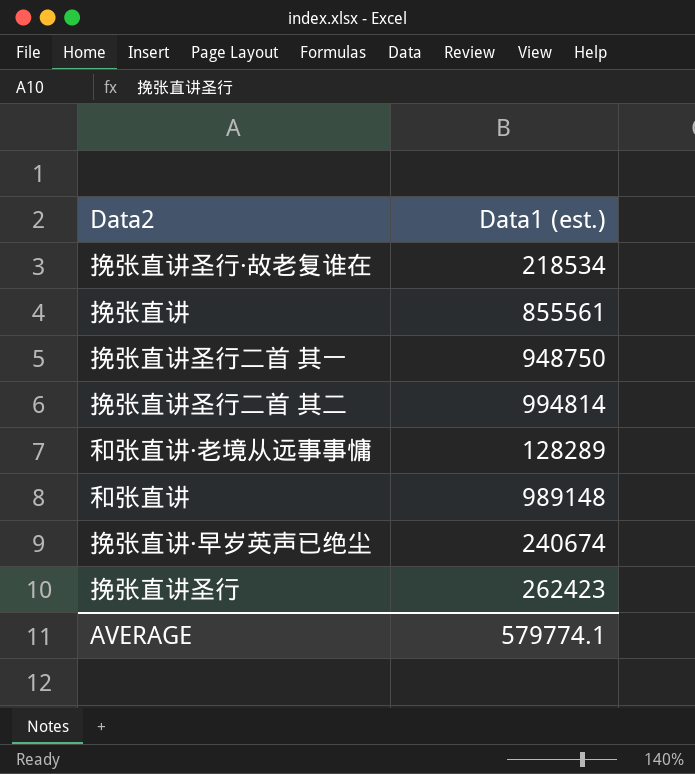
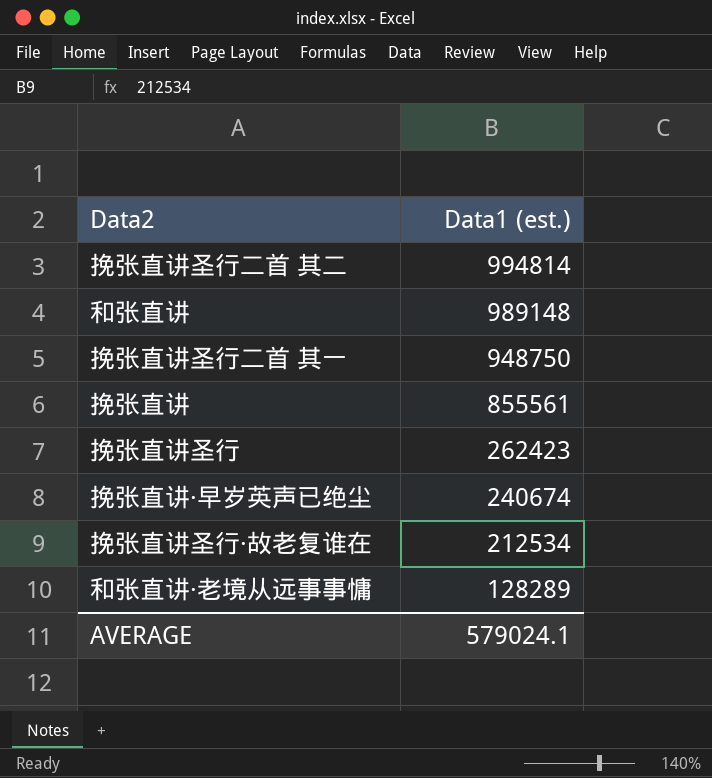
row order: none -> Data1 (est.) descending
挽张直讲圣行·故老复谁在 | Data1 (est.): 218534 -> 212534
AVERAGE | Data1 (est.): 579774.1 -> 579024.1

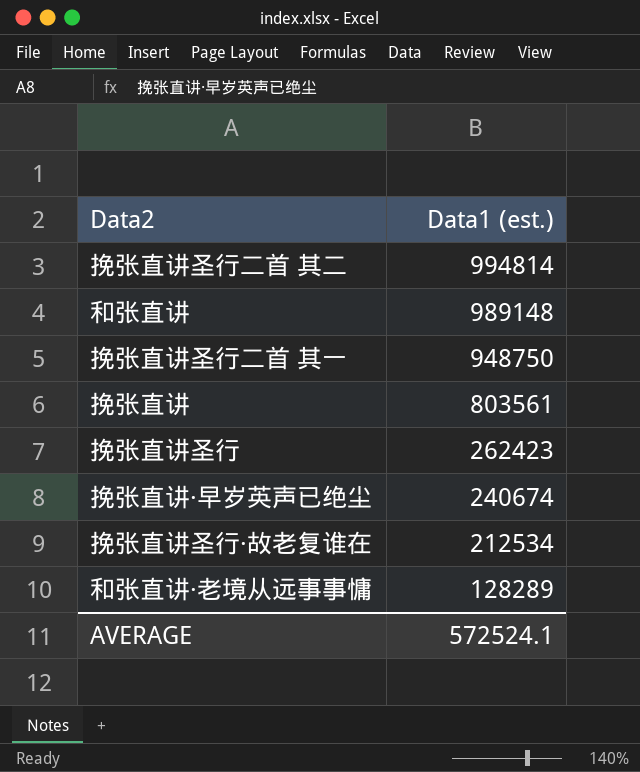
挽张直讲 | Data1 (est.): 855561 -> 803561
AVERAGE | Data1 (est.): 579024.1 -> 572524.1

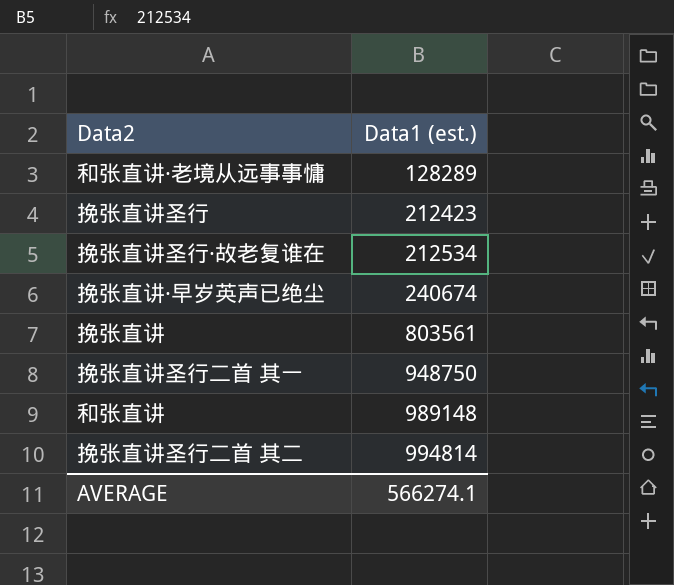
row order: Data1 (est.) descending -> Data1 (est.) ascending
挽张直讲圣行 | Data1 (est.): 262423 -> 212423
AVERAGE | Data1 (est.): 572524.1 -> 566274.1

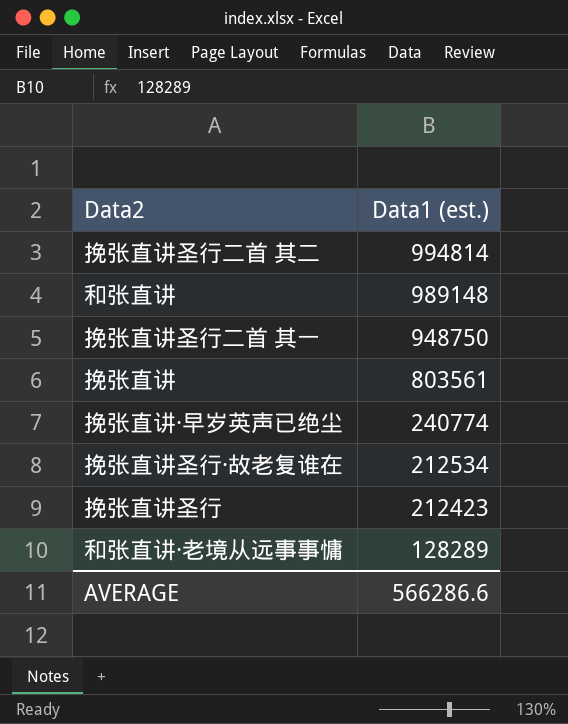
row order: Data1 (est.) ascending -> Data1 (est.) descending
挽张直讲·早岁英声已绝尘 | Data1 (est.): 240674 -> 240774
AVERAGE | Data1 (est.): 566274.1 -> 566286.6

